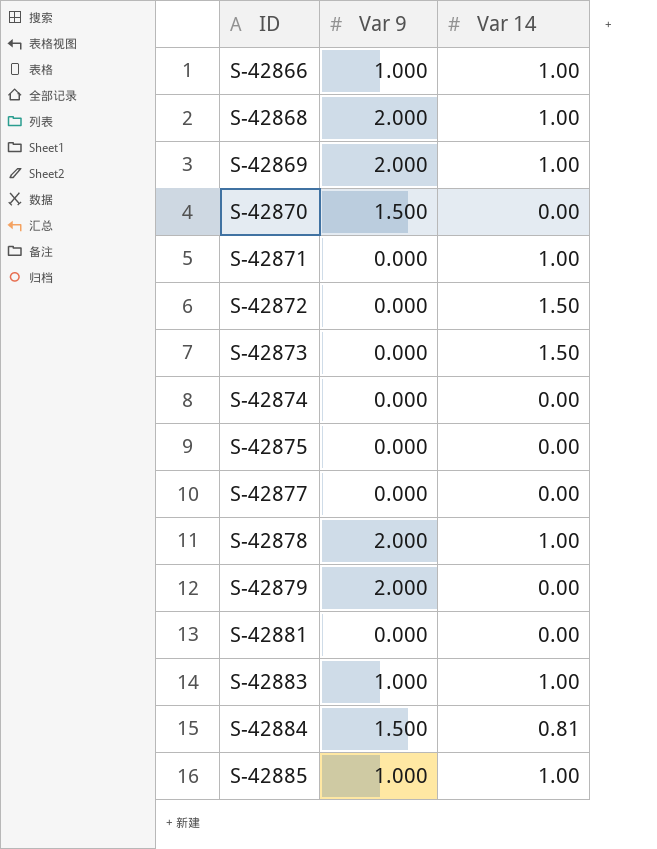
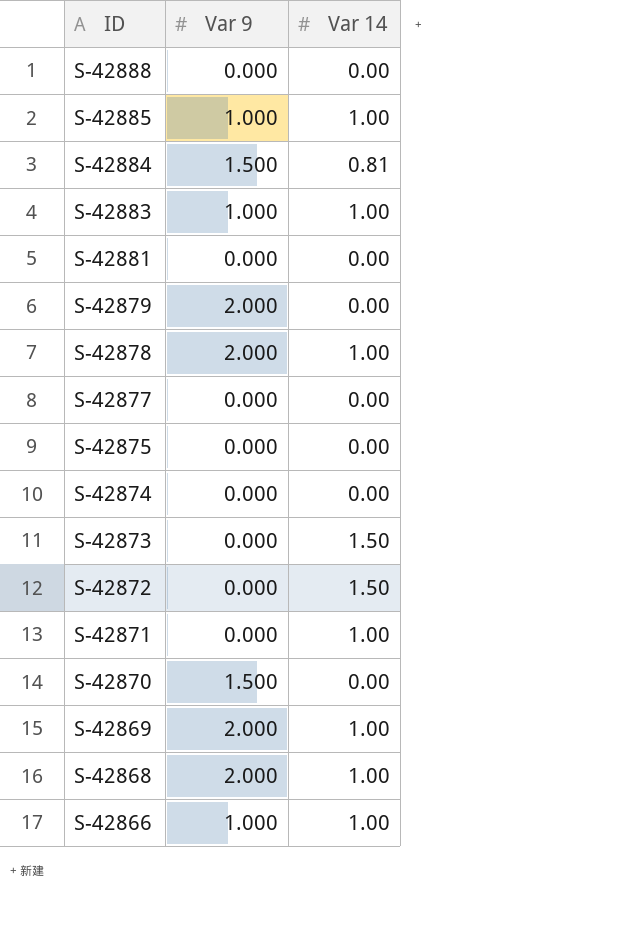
row order: ID ascending -> ID descending
row S-42888: none -> 0.000 | 0.00

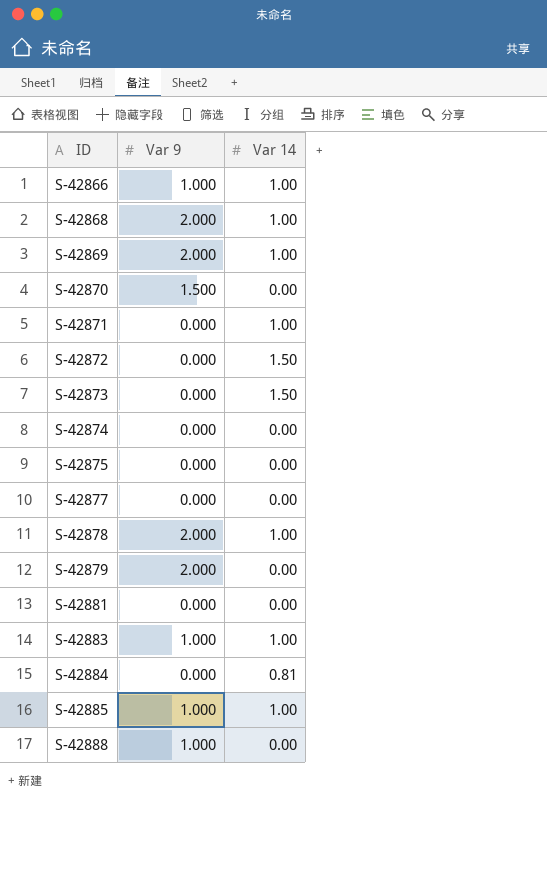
row order: ID descending -> ID ascending
S-42884 | Var 9: 1.500 -> 0.000
S-42888 | Var 9: 0.000 -> 1.000

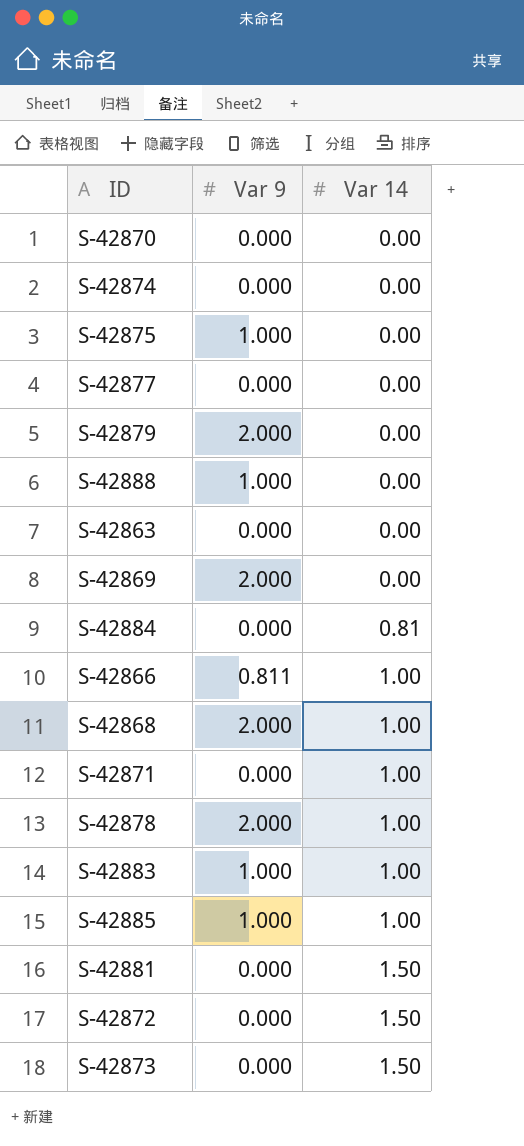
row order: ID ascending -> Var 14 ascending
S-42870 | Var 9: 1.500 -> 0.000
S-42875 | Var 9: 0.000 -> 1.000
row S-42863: none -> 0.000 | 0.00
S-42869 | Var 14: 1.00 -> 0.00
S-42866 | Var 9: 1.000 -> 0.811
S-42881 | Var 14: 0.00 -> 1.50

